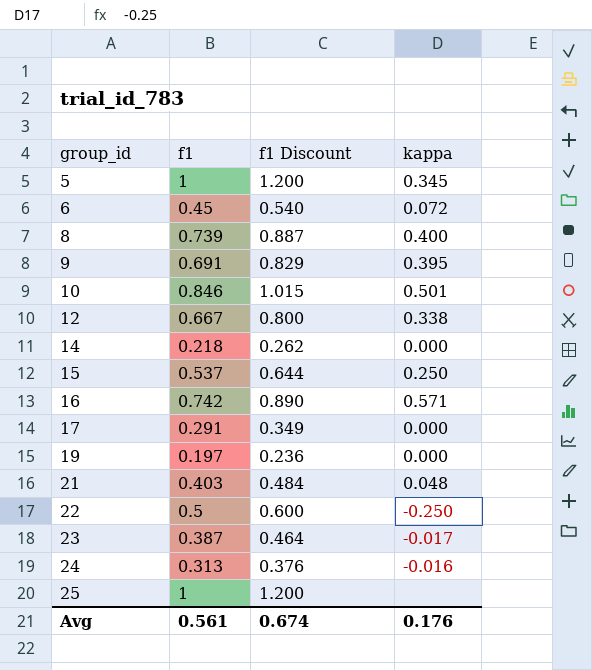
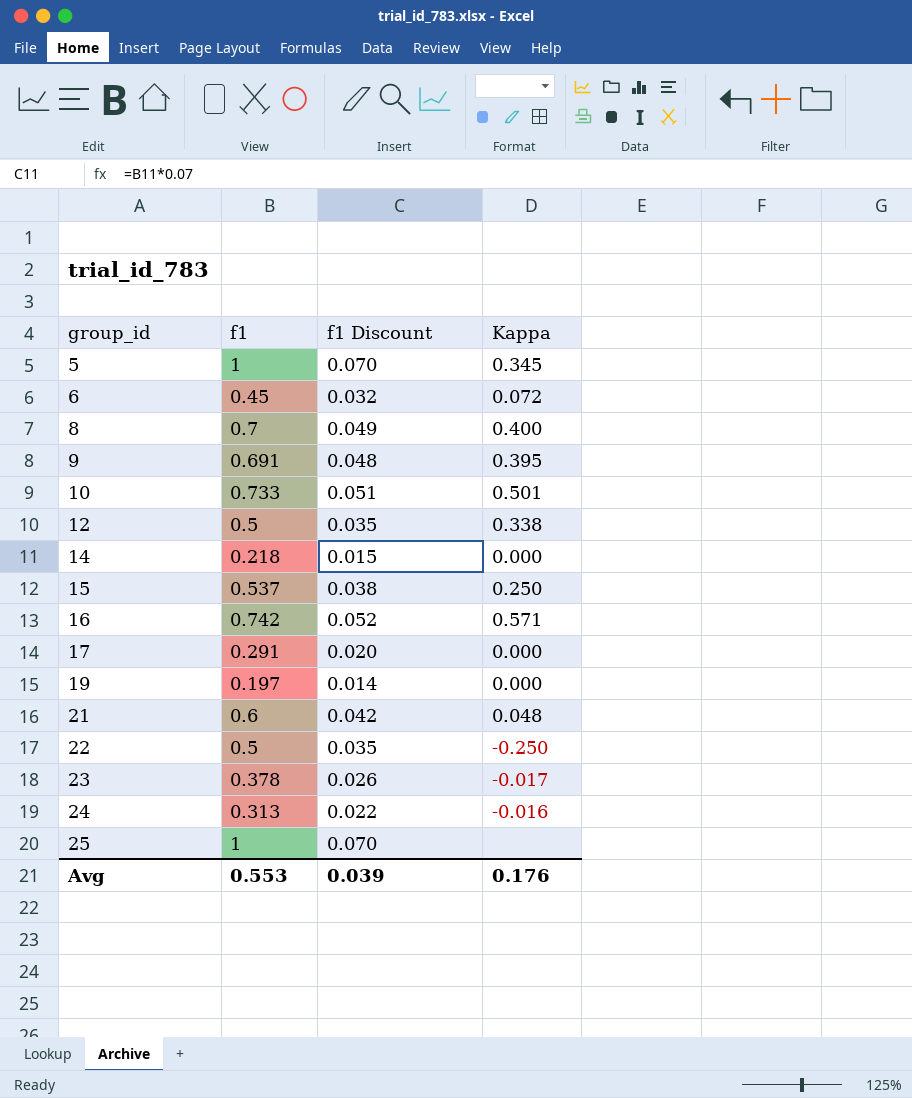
column f1 Discount | formula: [f1] * 1.2 -> [f1] * 0.07
column name: kappa -> Kappa
8 | f1: 0.739 -> 0.7
10 | f1: 0.846 -> 0.733
12 | f1: 0.667 -> 0.5
21 | f1: 0.403 -> 0.6
23 | f1: 0.387 -> 0.378
Avg | f1: 0.561 -> 0.553
Avg | f1 Discount: 0.674 -> 0.039

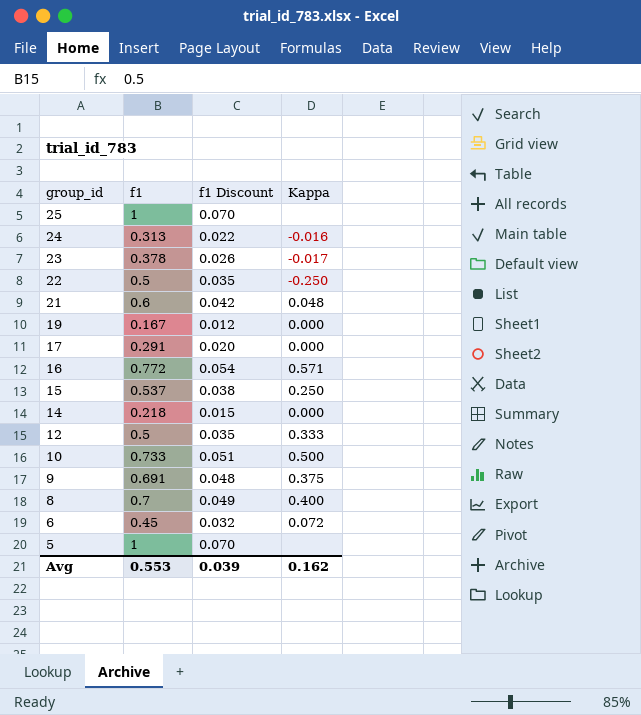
row order: group_id ascending -> group_id descending
19 | f1: 0.197 -> 0.167
19 | f1 Discount: 0.014 -> 0.012
16 | f1: 0.742 -> 0.772
16 | f1 Discount: 0.052 -> 0.054
12 | Kappa: 0.338 -> 0.333
10 | Kappa: 0.501 -> 0.500
9 | Kappa: 0.395 -> 0.375
5 | Kappa: 0.345 -> none
Avg | Kappa: 0.176 -> 0.162

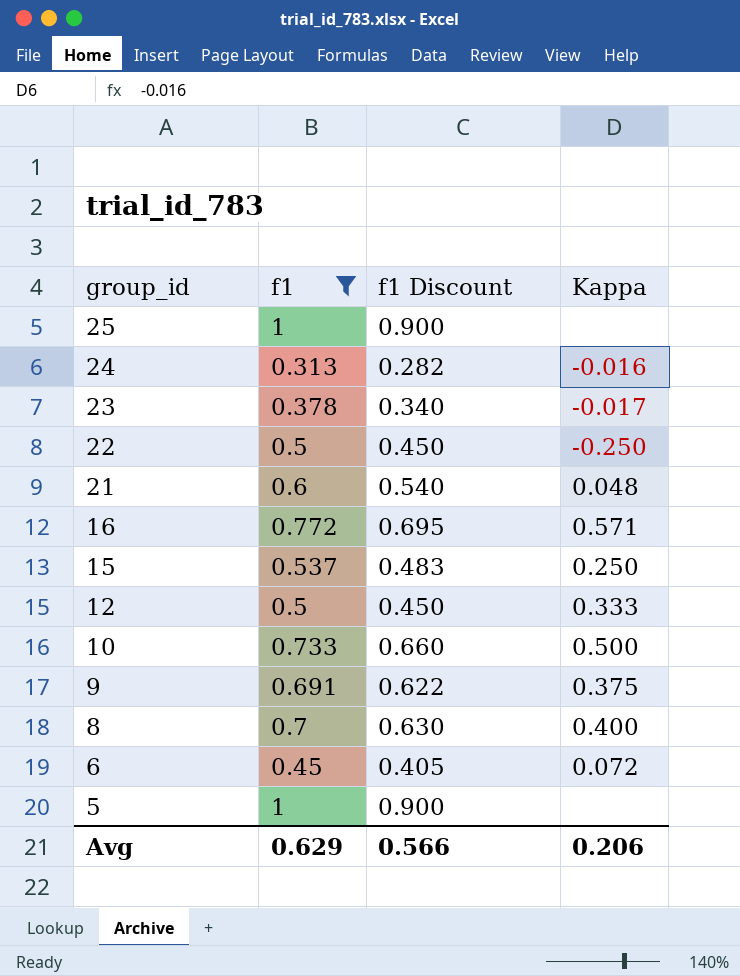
filter: none -> f1 >= 0.313
column f1 Discount | formula: [f1] * 0.07 -> [f1] * 0.9
Avg | f1: 0.553 -> 0.629
Avg | f1 Discount: 0.039 -> 0.566
Avg | Kappa: 0.162 -> 0.206

